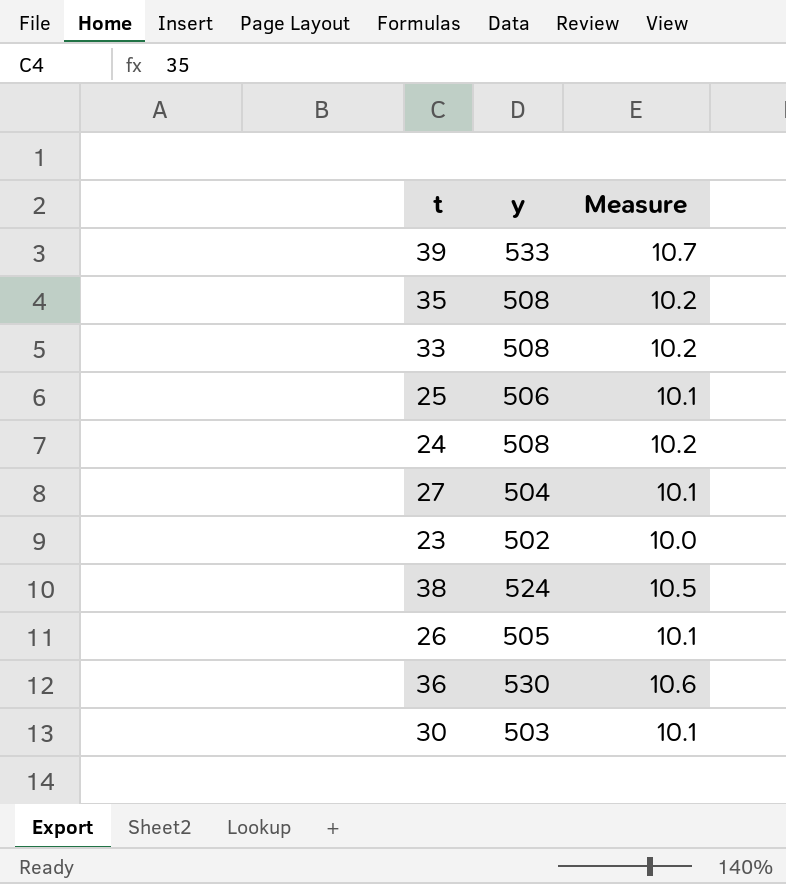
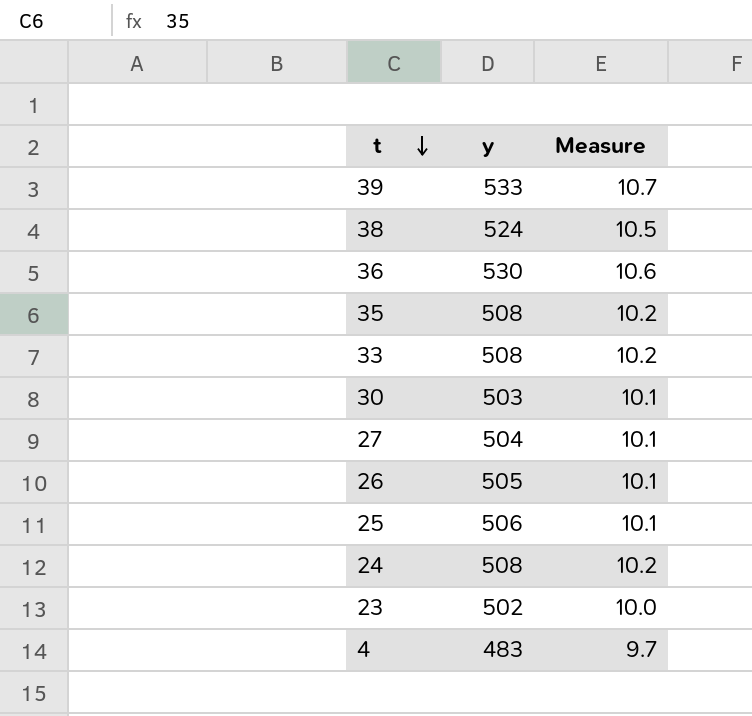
row order: none -> t descending
row 4: none -> 483 | 9.7

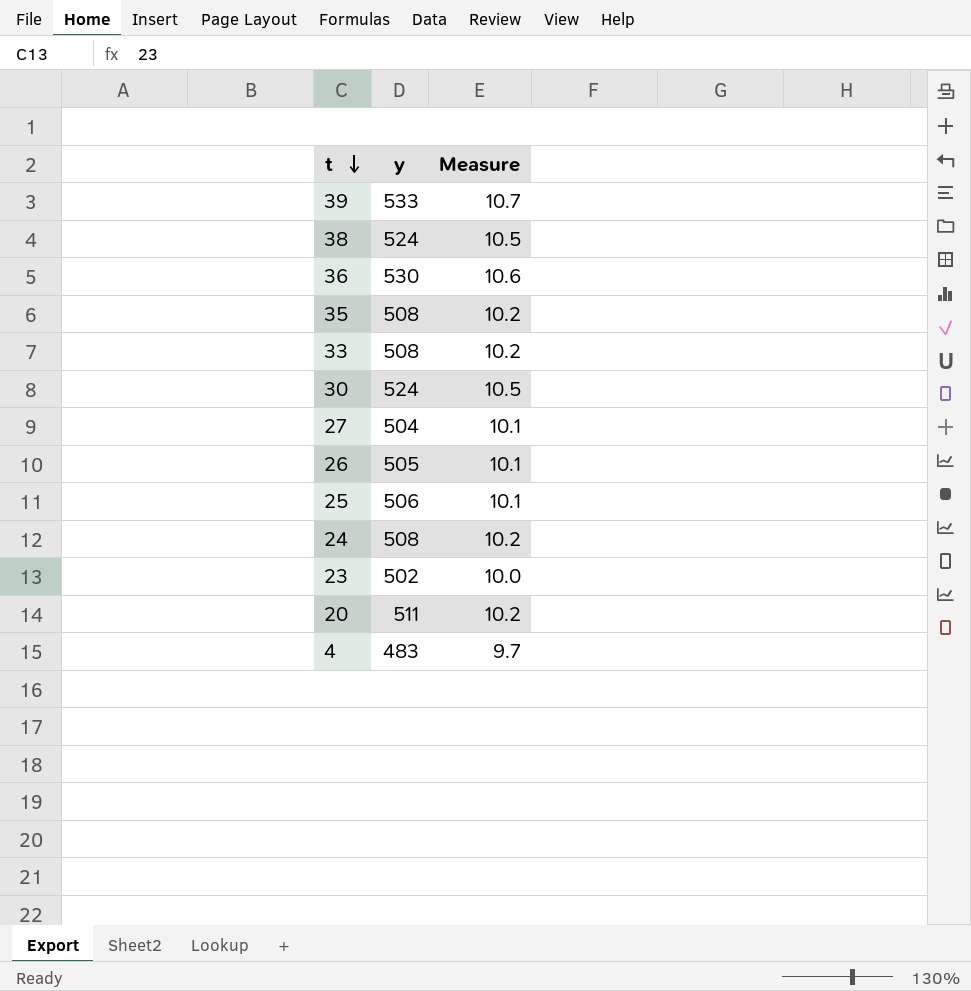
30 | y: 503 -> 524
30 | Measure: 10.1 -> 10.5
row 20: none -> 511 | 10.2

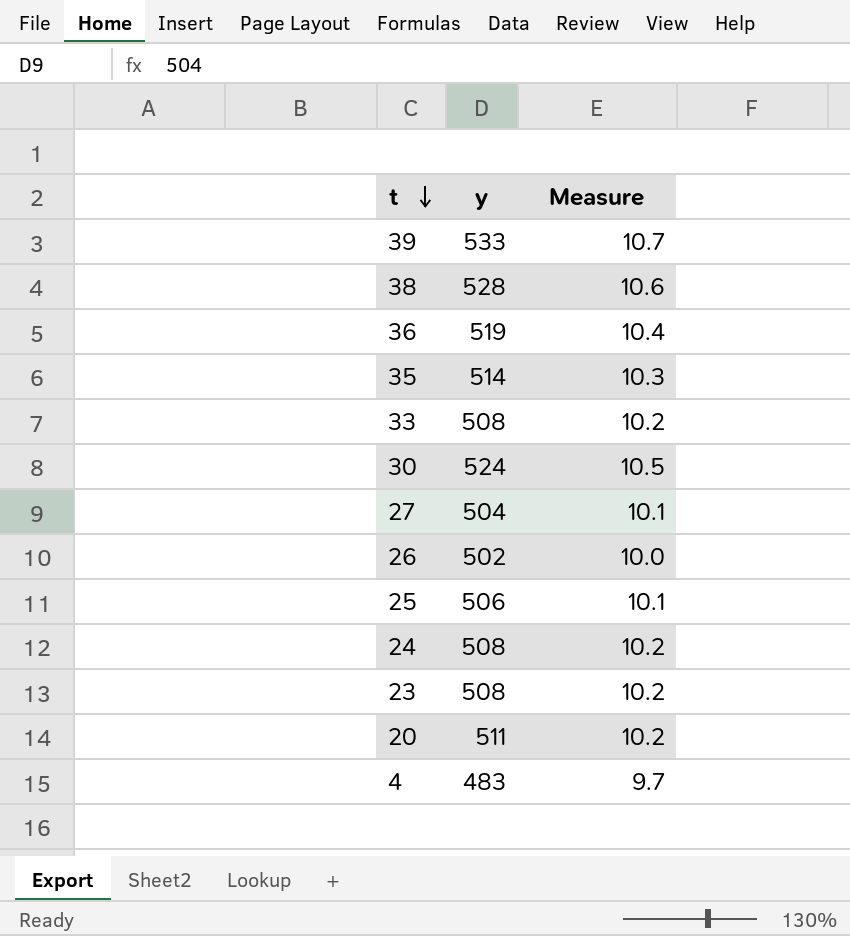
38 | y: 524 -> 528
38 | Measure: 10.5 -> 10.6
36 | y: 530 -> 519
36 | Measure: 10.6 -> 10.4
35 | y: 508 -> 514
35 | Measure: 10.2 -> 10.3
26 | y: 505 -> 502
26 | Measure: 10.1 -> 10.0
23 | y: 502 -> 508
23 | Measure: 10.0 -> 10.2

